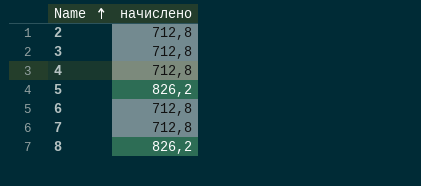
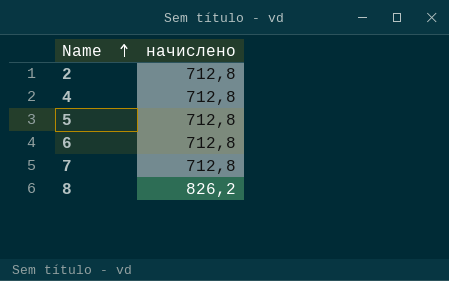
row 3: 712,8 -> none
5 | начислено: 826,2 -> 712,8

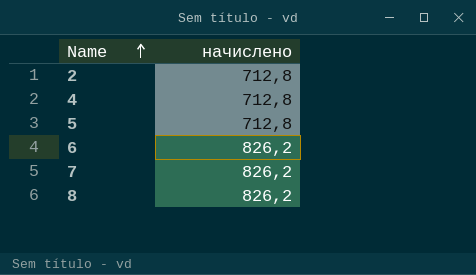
6 | начислено: 712,8 -> 826,2
7 | начислено: 712,8 -> 826,2

